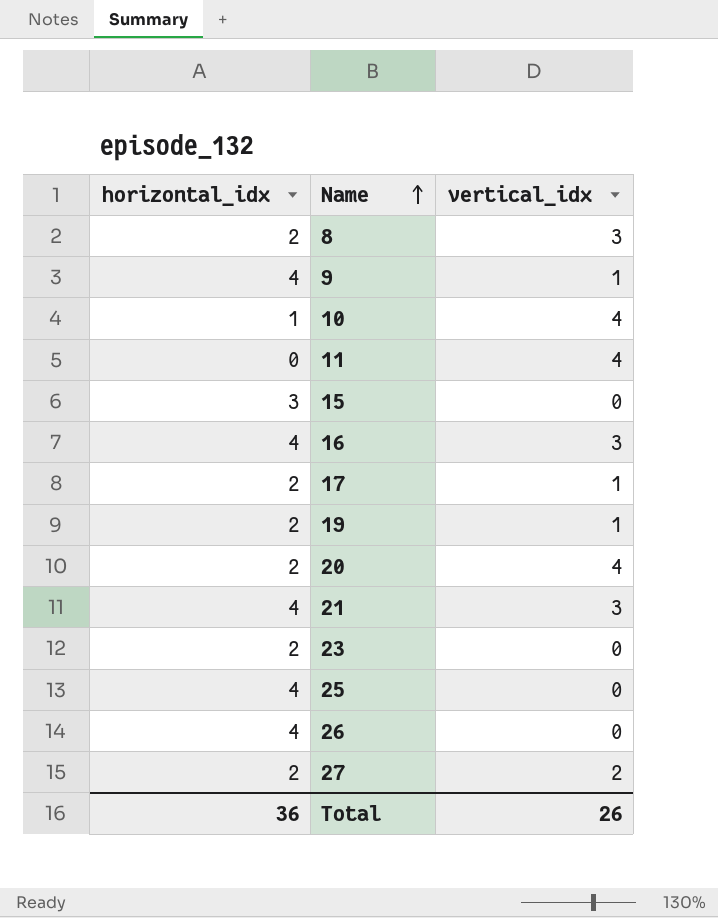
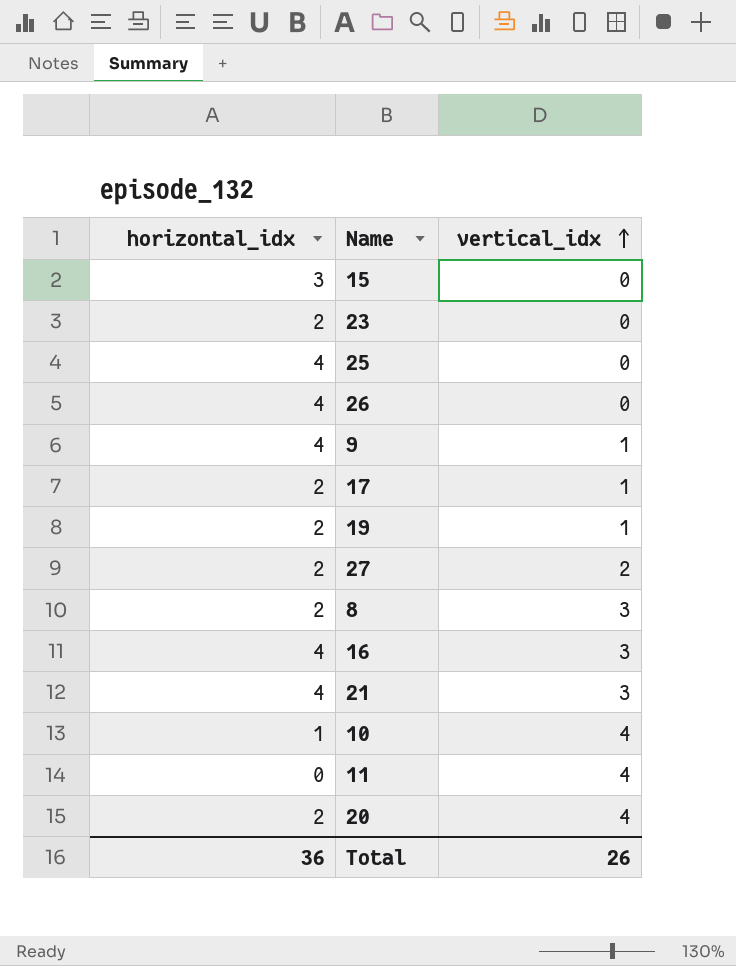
row order: Name ascending -> vertical_idx ascending

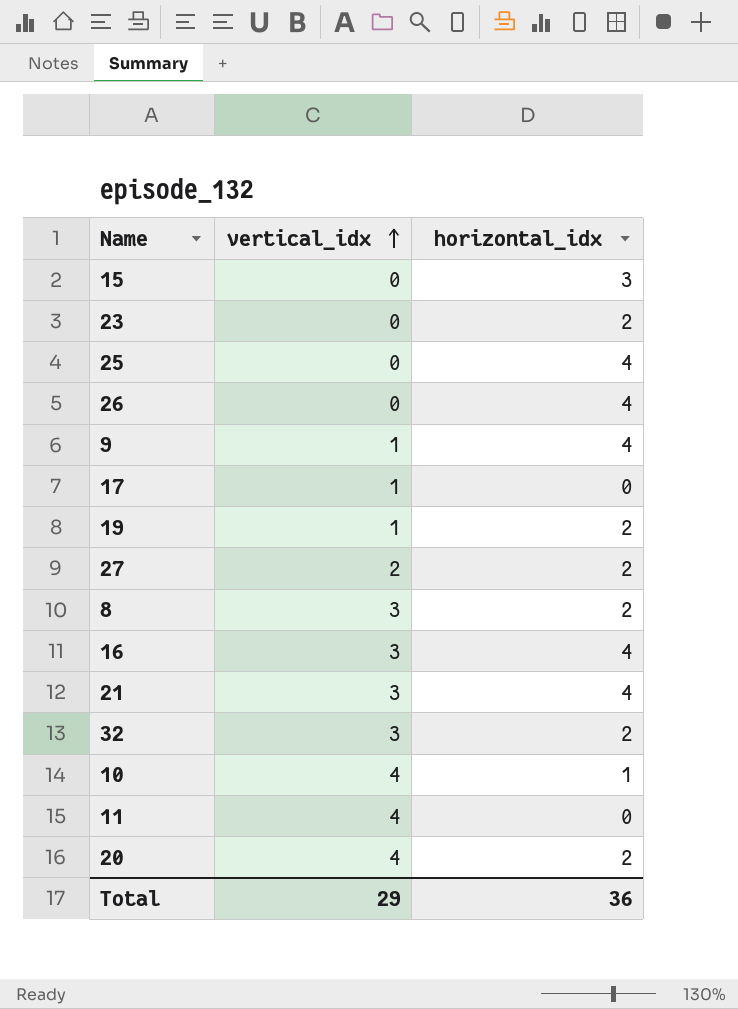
column horizontal_idx | position: 1 -> 3
17 | horizontal_idx: 2 -> 0
row 32: none -> 3 | 2
Total | vertical_idx: 26 -> 29

